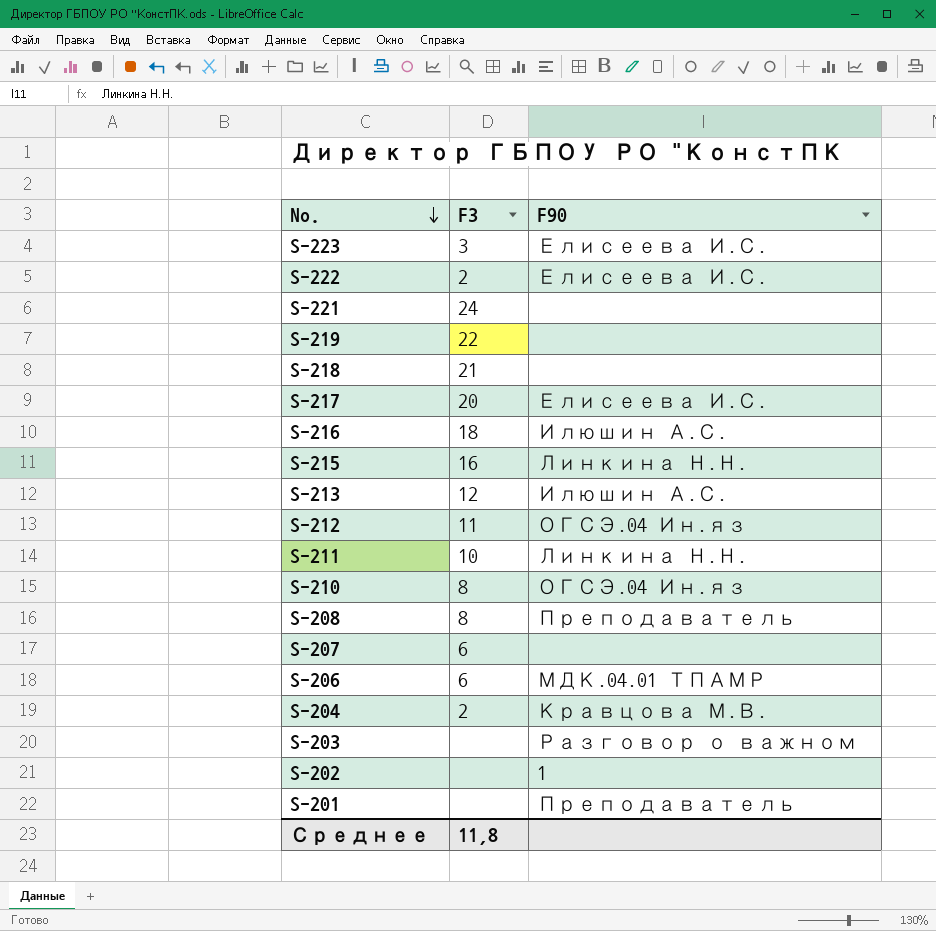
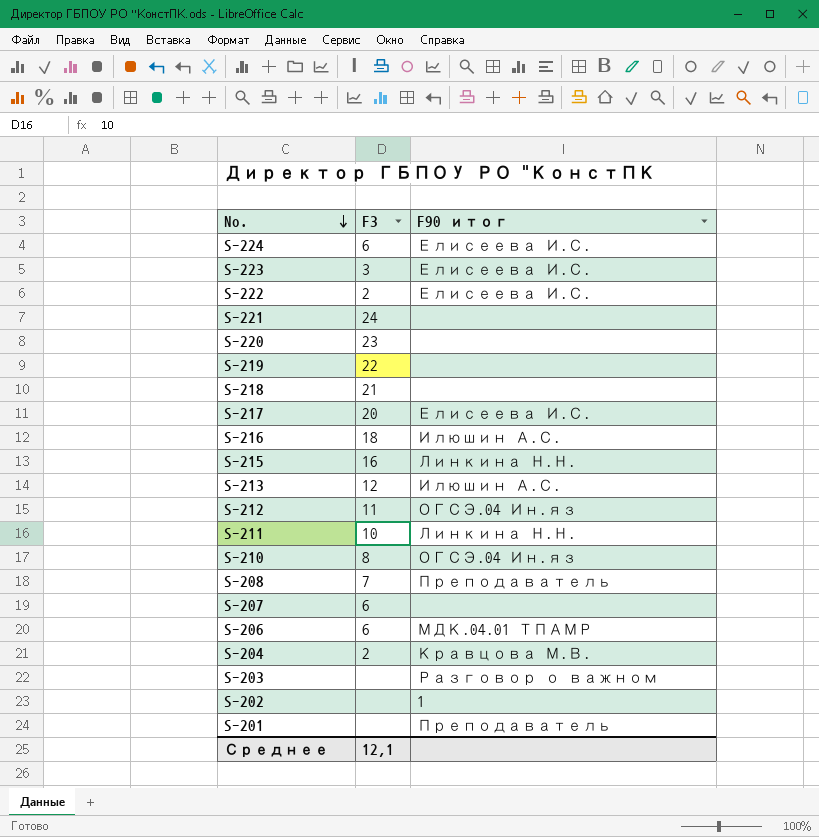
column name: F90 -> F90 итог
row S-224: none -> 6 | Елисеева И.С.
row S-220: none -> 23 | none
S-208 | F3: 8 -> 7
Среднее | F3: 11,8 -> 12,1

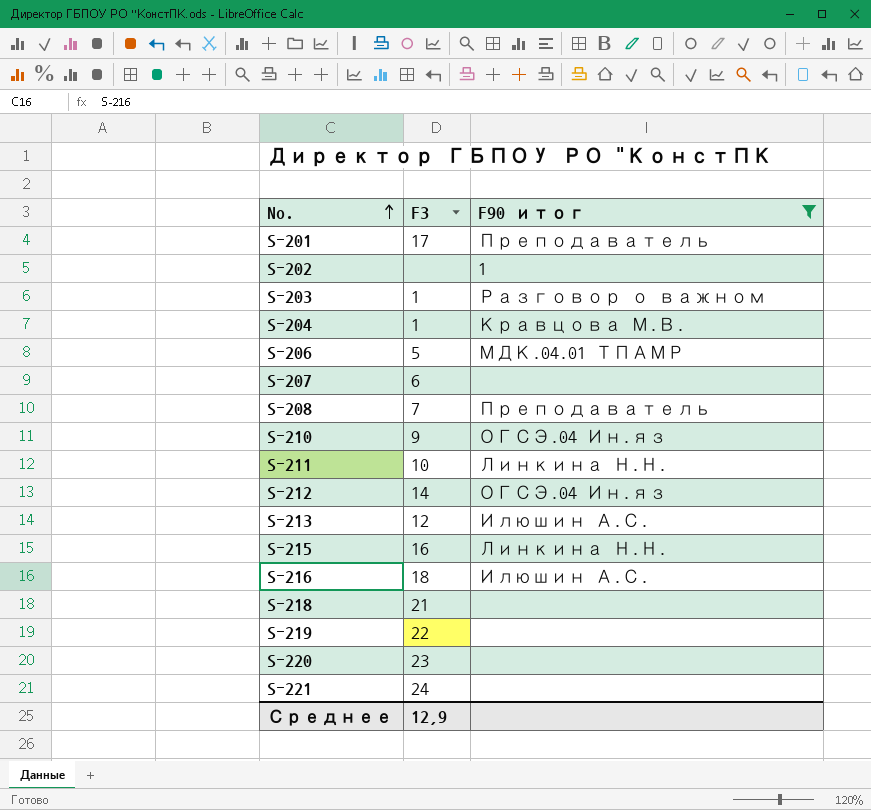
filter: none -> F90 итог != Елисеева И.С.
row order: No. descending -> No. ascending
S-201 | F3: none -> 17
S-203 | F3: none -> 1
S-204 | F3: 2 -> 1
S-206 | F3: 6 -> 5
S-210 | F3: 8 -> 9
S-212 | F3: 11 -> 14
Среднее | F3: 12,1 -> 12,9

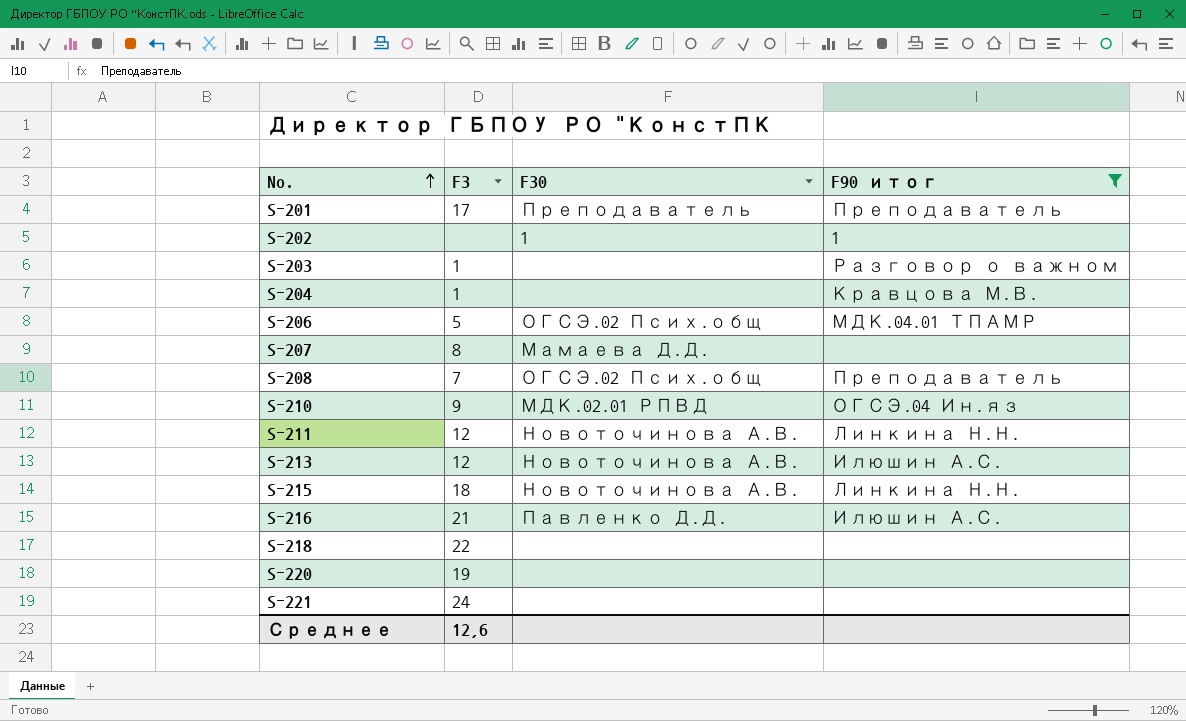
column F30 | position: none -> 3
row S-212: 14 | ОГСЭ.04 Ин.яз -> none
row S-219: 22 | none -> none
S-207 | F3: 6 -> 8
S-211 | F3: 10 -> 12
S-215 | F3: 16 -> 18
S-216 | F3: 18 -> 21
S-218 | F3: 21 -> 22
S-220 | F3: 23 -> 19
Среднее | F3: 12,9 -> 12,6

